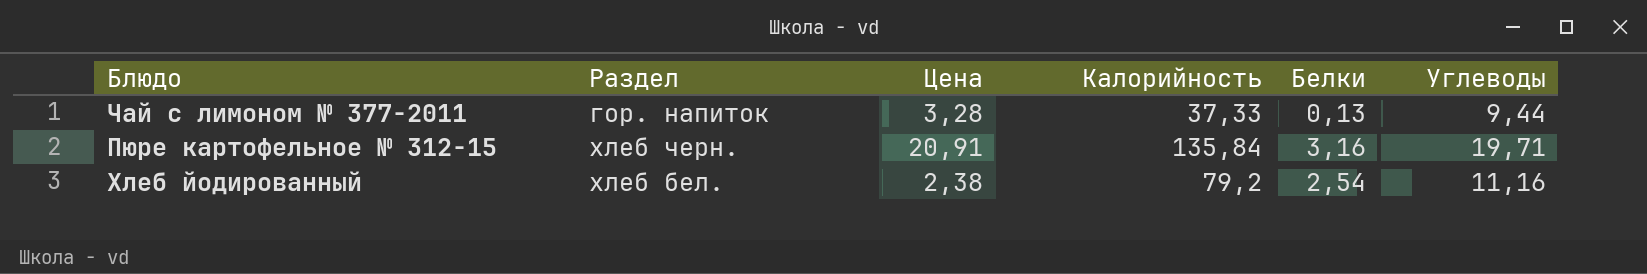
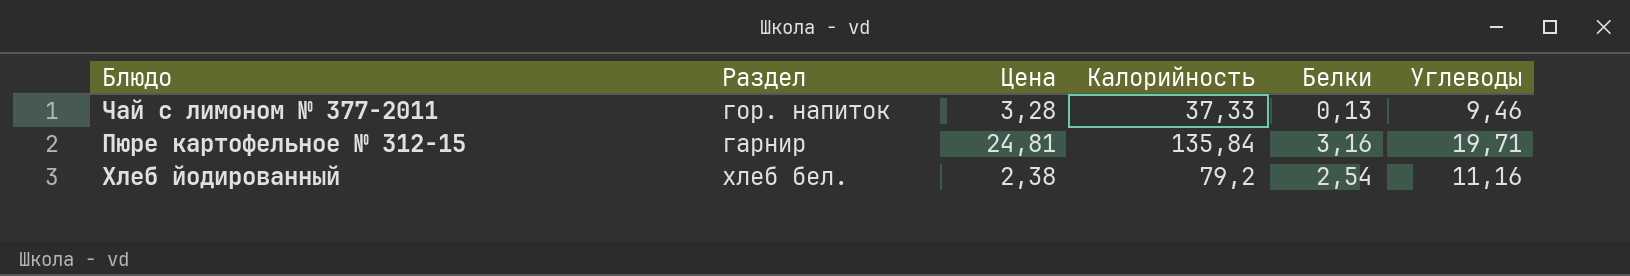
Чай с лимоном № 377-2011 | Углеводы: 9,44 -> 9,46
Пюре картофельное № 312-15 | Раздел: хлеб черн. -> гарнир
Пюре картофельное № 312-15 | Цена: 20,91 -> 24,81

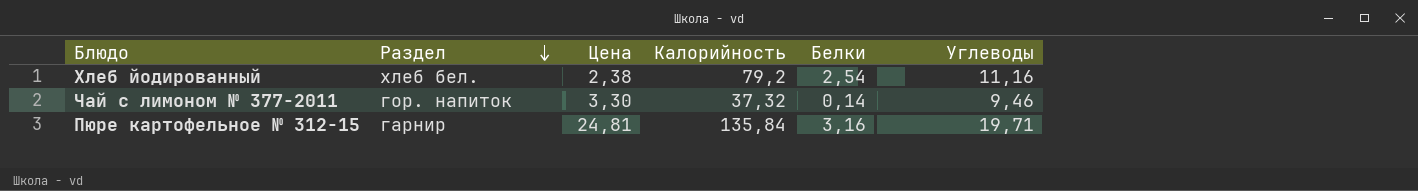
row order: none -> Раздел descending
Чай с лимоном № 377-2011 | Цена: 3,28 -> 3,30
Чай с лимоном № 377-2011 | Калорийность: 37,33 -> 37,32
Чай с лимоном № 377-2011 | Белки: 0,13 -> 0,14

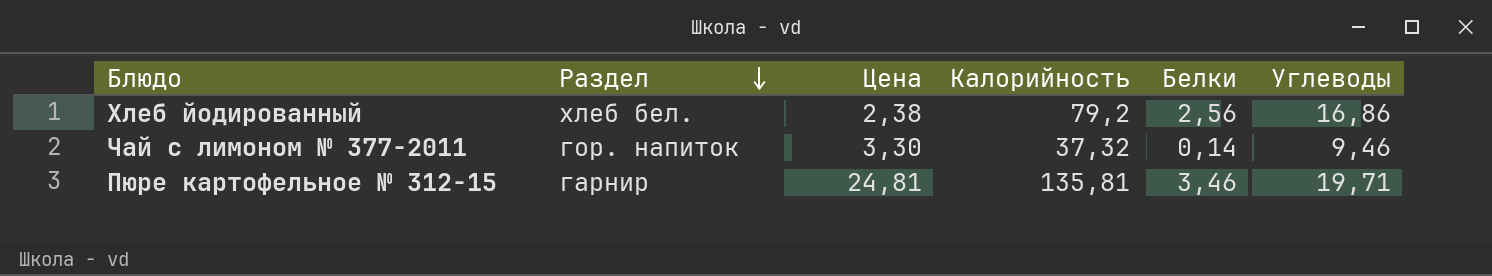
Хлеб йодированный | Белки: 2,54 -> 2,56
Хлеб йодированный | Углеводы: 11,16 -> 16,86
Пюре картофельное № 312-15 | Калорийность: 135,84 -> 135,81
Пюре картофельное № 312-15 | Белки: 3,16 -> 3,46

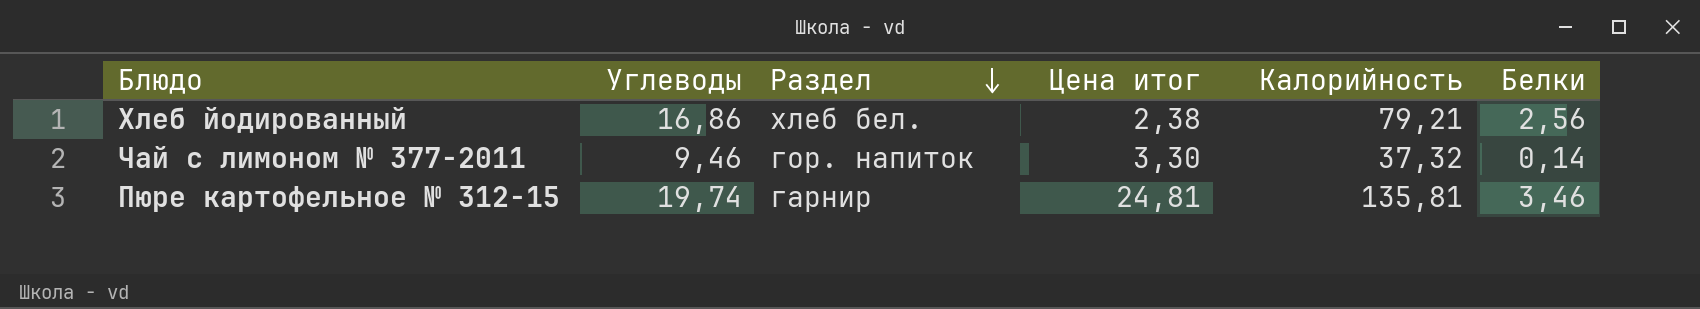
column Углеводы | position: 6 -> 2
column name: Цена -> Цена итог
Хлеб йодированный | Калорийность: 79,2 -> 79,21
Пюре картофельное № 312-15 | Углеводы: 19,71 -> 19,74

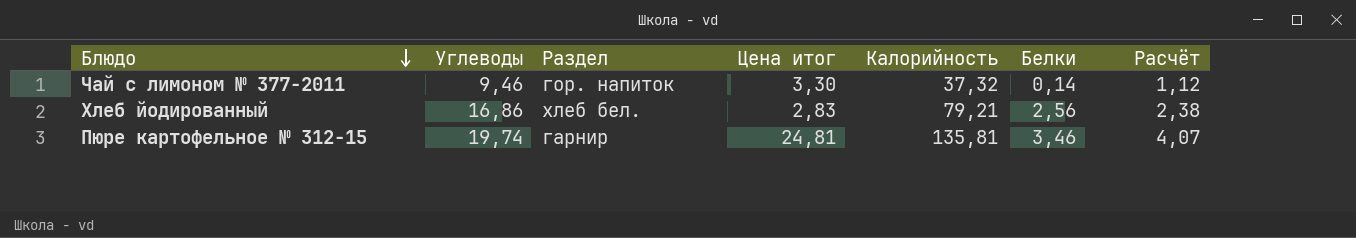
row order: Раздел descending -> Блюдо descending
column Расчёт | formula: none -> [Калорийность] * 0,03
Хлеб йодированный | Цена итог: 2,38 -> 2,83

